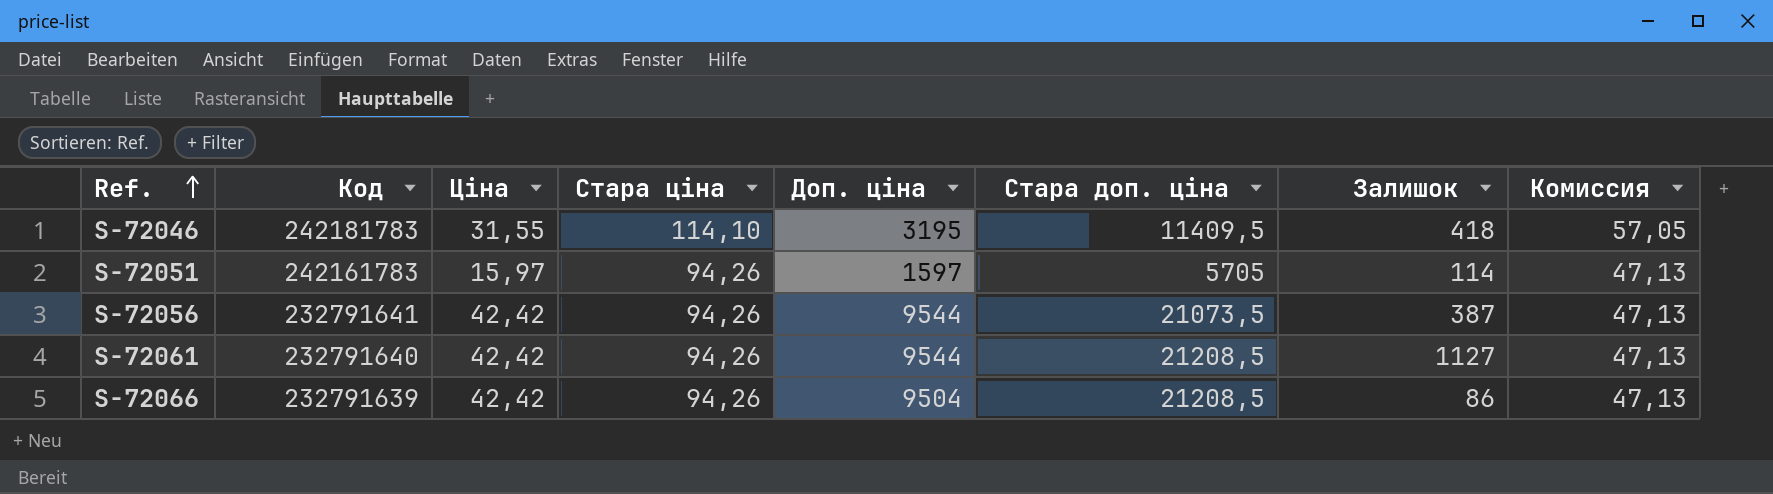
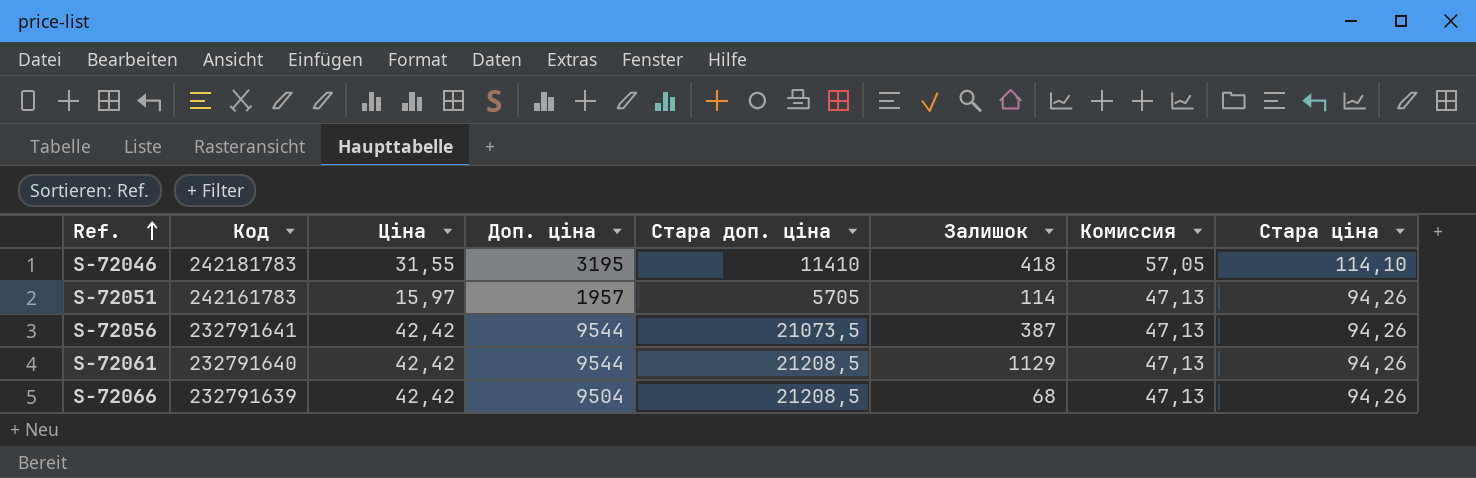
column Стара ціна | position: 4 -> 8
S-72046 | Стара доп. ціна: 11409,5 -> 11410
S-72051 | Доп. ціна: 1597 -> 1957
S-72061 | Залишок: 1127 -> 1129
S-72066 | Залишок: 86 -> 68

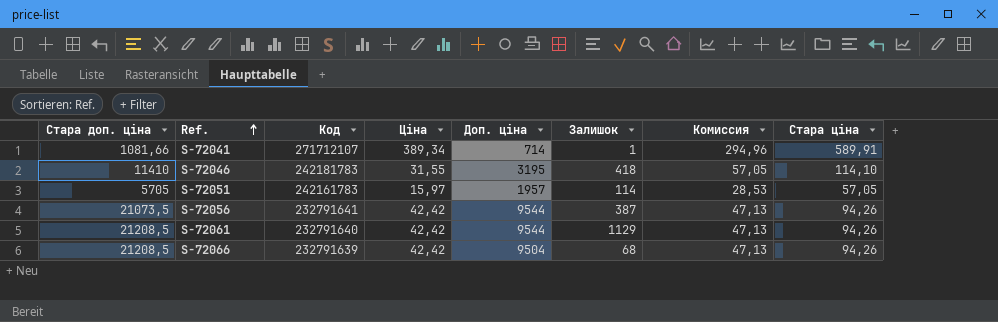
column Стара доп. ціна | position: 5 -> 1
row S-72041: none -> 1081,66 | 271712107 | 389,34 | 714 | 1 | 294,96 | 589,91
S-72051 | Комиссия: 47,13 -> 28,53
S-72051 | Стара ціна: 94,26 -> 57,05

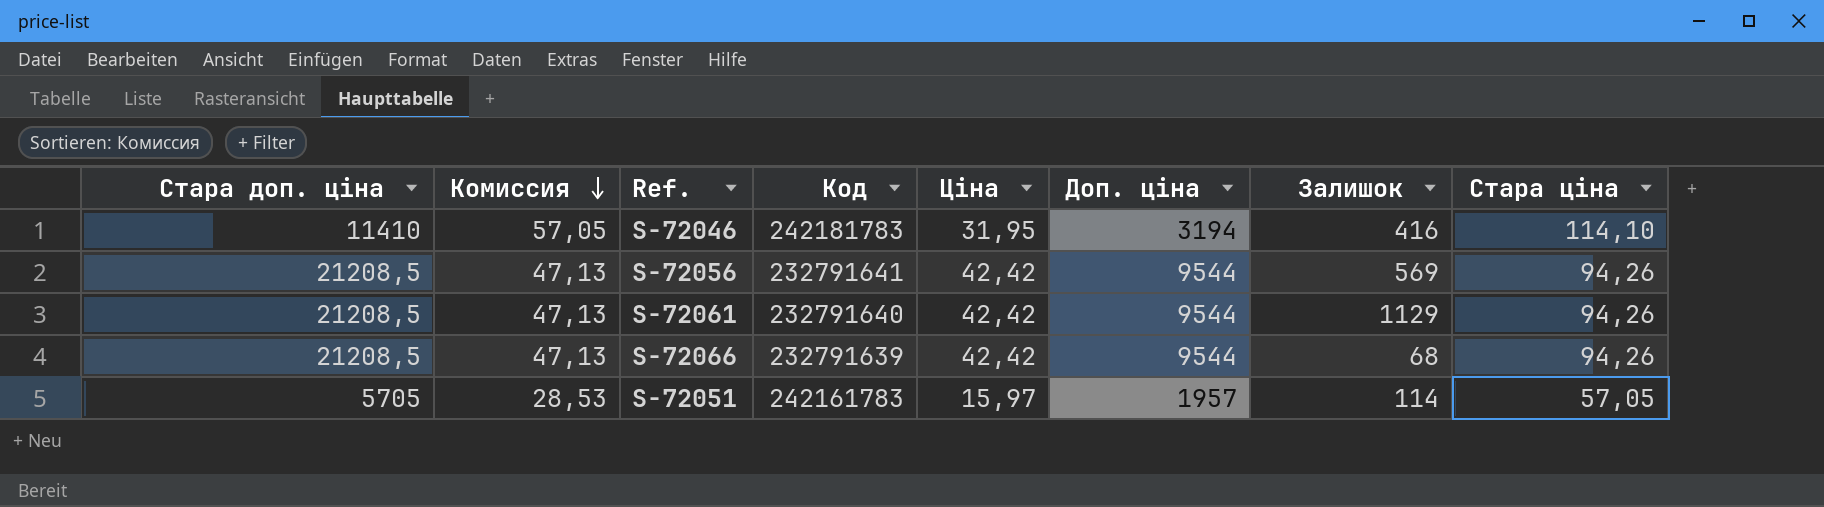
row order: Ref. ascending -> Комиссия descending
column Комиссия | position: 7 -> 2
row S-72041: 1081,66 | 271712107 | 389,34 | 714 | 1 | 294,96 | 589,91 -> none
S-72046 | Ціна: 31,55 -> 31,95
S-72046 | Доп. ціна: 3195 -> 3194
S-72046 | Залишок: 418 -> 416
S-72056 | Стара доп. ціна: 21073,5 -> 21208,5
S-72056 | Залишок: 387 -> 569
S-72066 | Доп. ціна: 9504 -> 9544

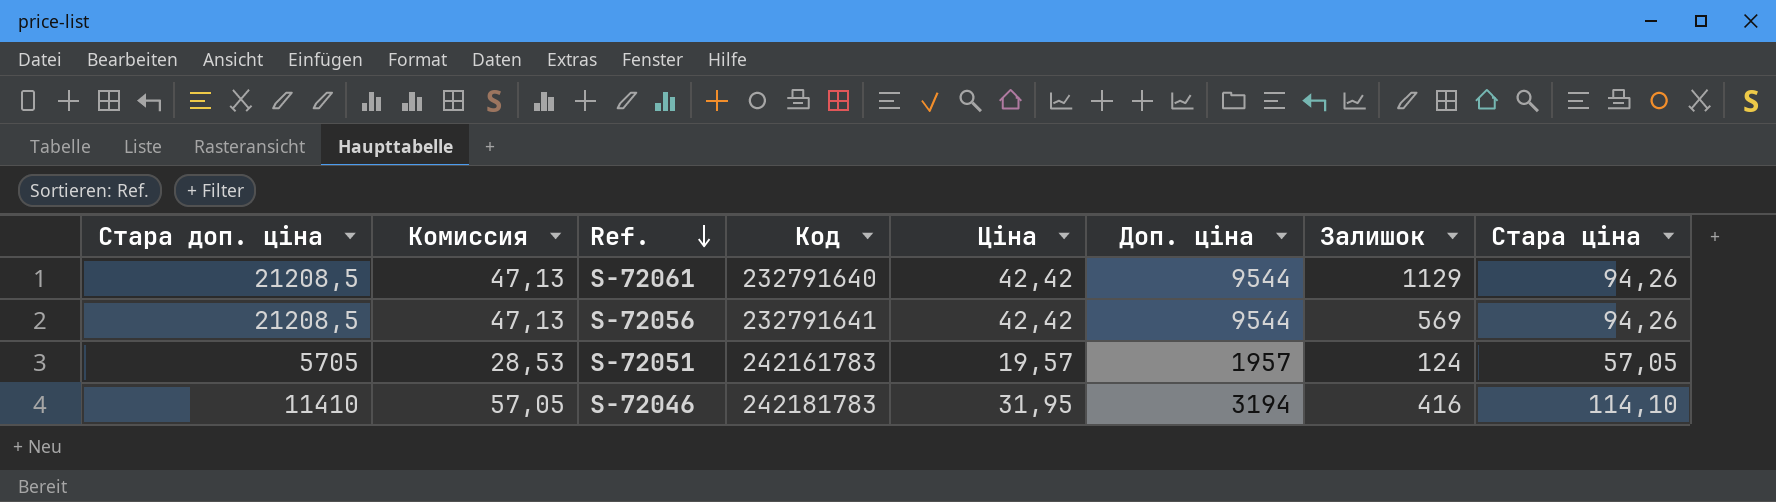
row order: Комиссия descending -> Ref. descending
row S-72066: 21208,5 | 47,13 | 232791639 | 42,42 | 9544 | 68 | 94,26 -> none
S-72051 | Ціна: 15,97 -> 19,57
S-72051 | Залишок: 114 -> 124

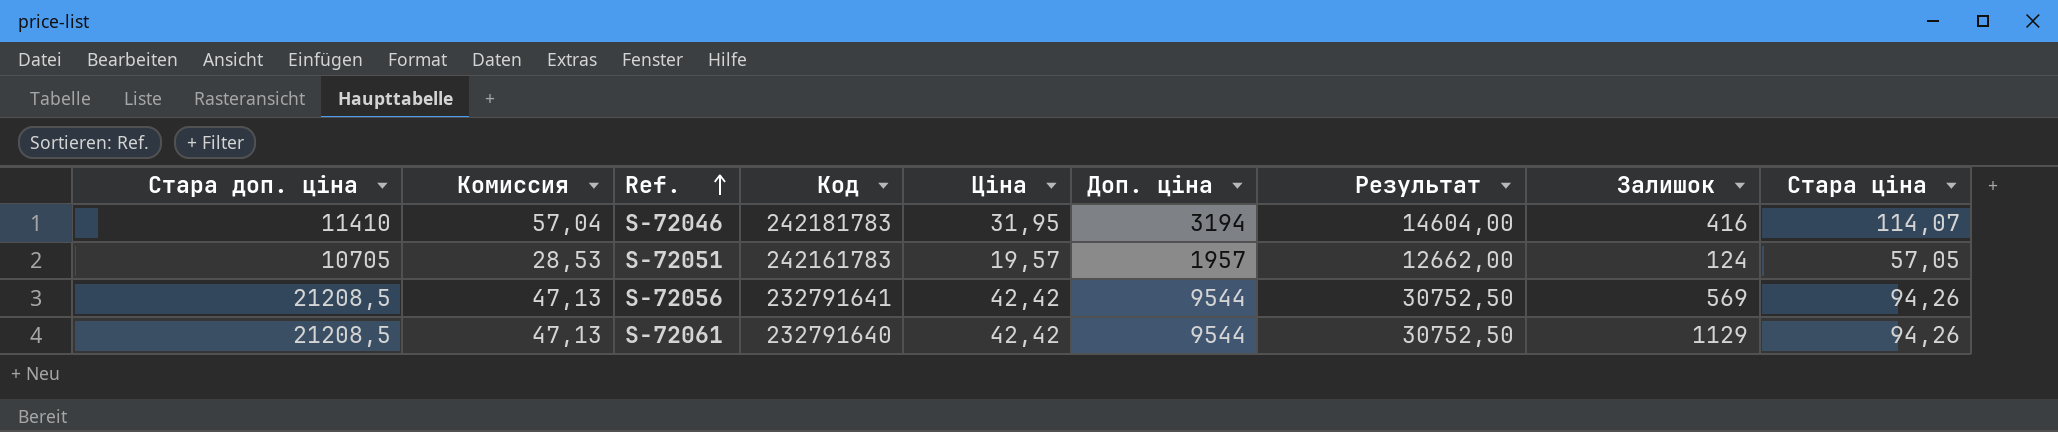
row order: Ref. descending -> Ref. ascending
column Результат | formula: none -> [Стара доп. ціна] + [Доп. ціна]
S-72046 | Комиссия: 57,05 -> 57,04
S-72046 | Стара ціна: 114,10 -> 114,07
S-72051 | Стара доп. ціна: 5705 -> 10705

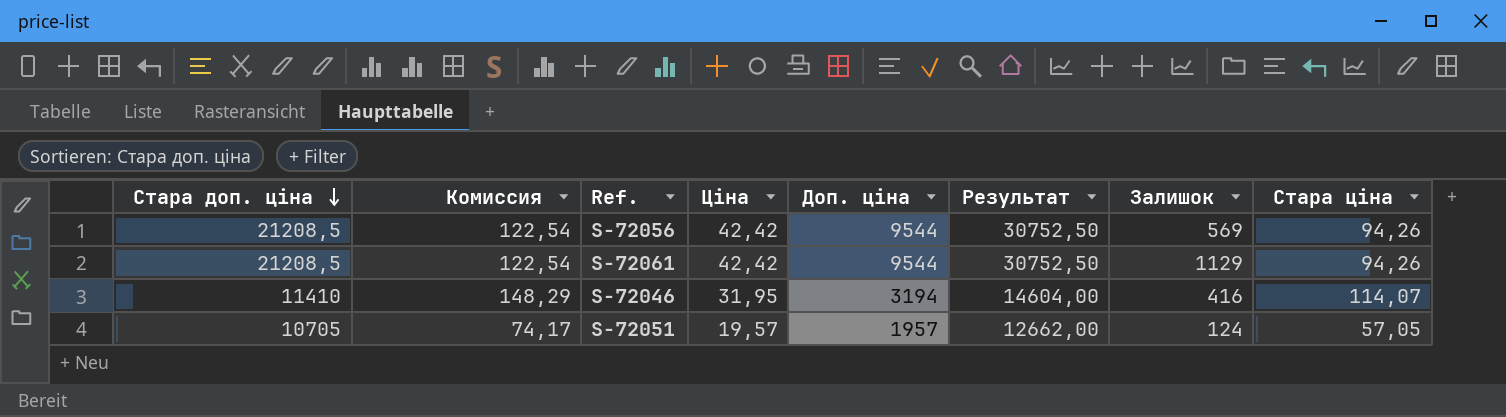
row order: Ref. ascending -> Стара доп. ціна descending
column Код | position: 4 -> none
column Комиссия | formula: [Стара ціна] * 0,5 -> [Стара ціна] * 1,3

